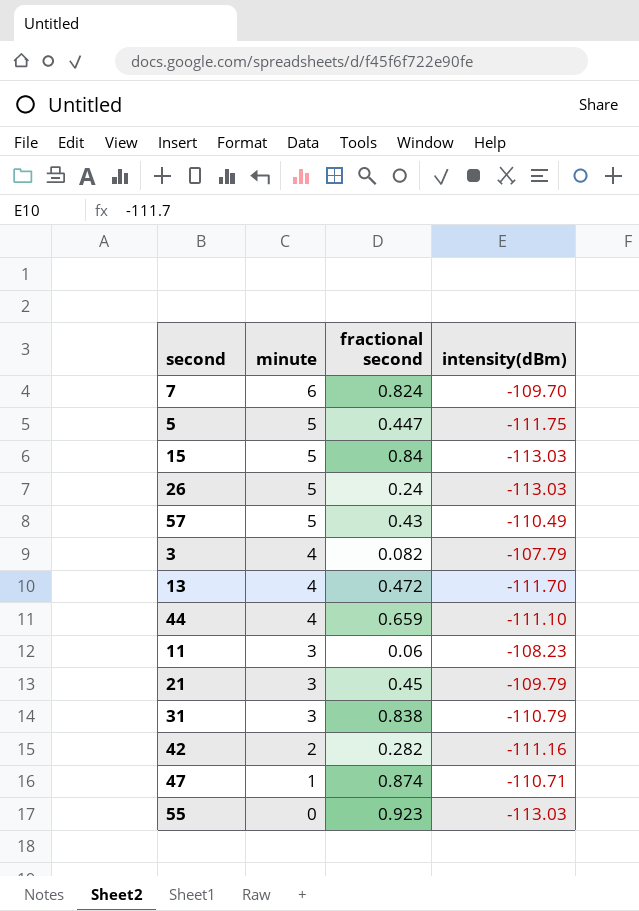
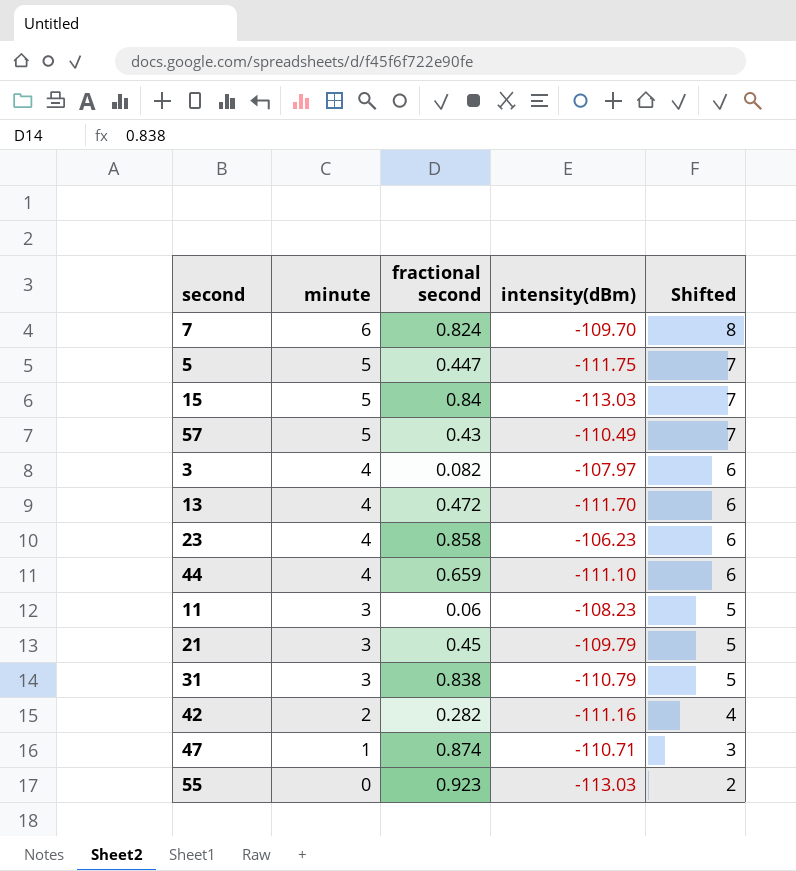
column Shifted | formula: none -> [minute] + 2
row 26: 5 | 0.24 | -113.03 -> none
3 | intensity(dBm): -107.79 -> -107.97
row 23: none -> 4 | 0.858 | -106.23 | 6

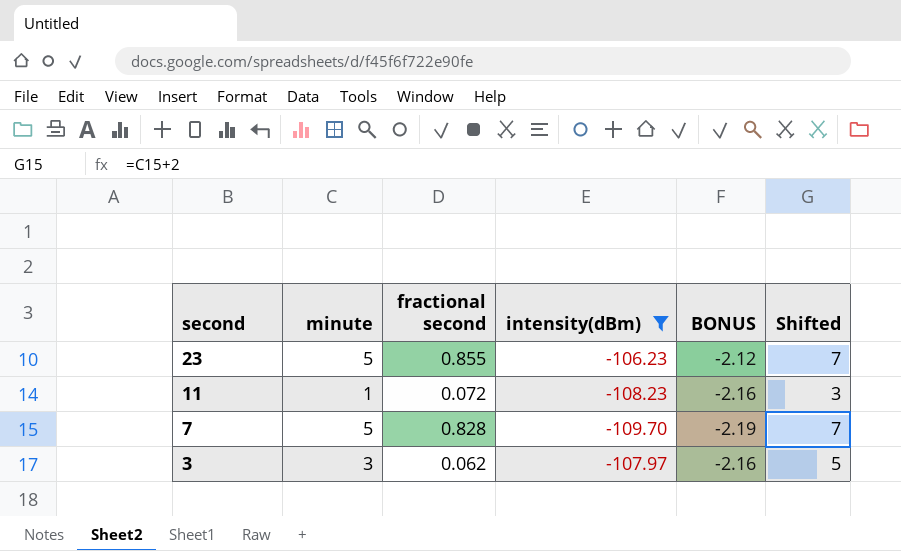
filter: none -> intensity(dBm) >= -109.70
row order: minute descending -> second descending
column BONUS | formula: none -> [intensity(dBm)] * 0.02
23 | minute: 4 -> 5
23 | fractional second: 0.858 -> 0.855
23 | Shifted: 6 -> 7
11 | minute: 3 -> 1
11 | fractional second: 0.06 -> 0.072
11 | Shifted: 5 -> 3
7 | minute: 6 -> 5
7 | fractional second: 0.824 -> 0.828
7 | Shifted: 8 -> 7
3 | minute: 4 -> 3
3 | fractional second: 0.082 -> 0.062
3 | Shifted: 6 -> 5

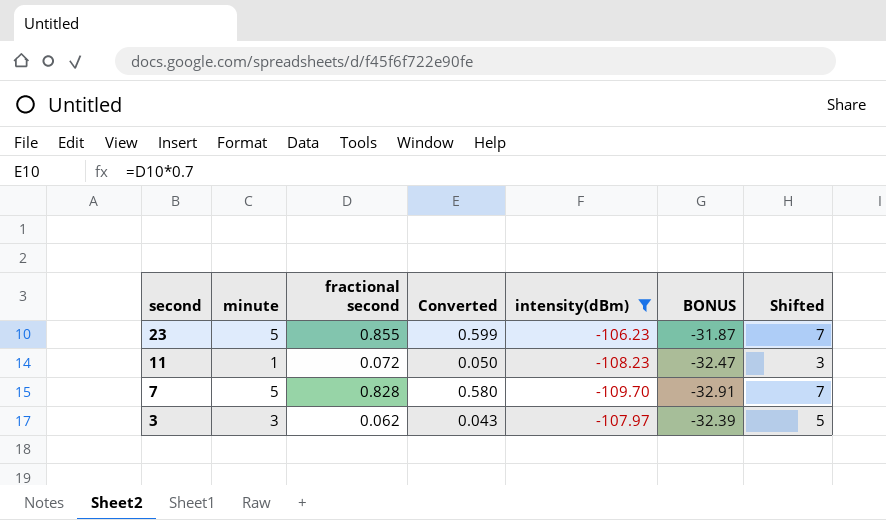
column Converted | formula: none -> [fractional second] * 0.7
column BONUS | formula: [intensity(dBm)] * 0.02 -> [intensity(dBm)] * 0.3

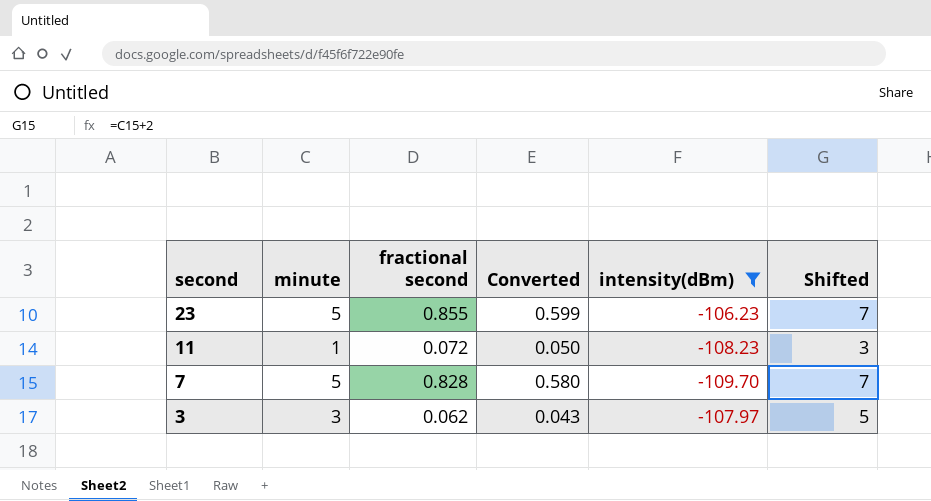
column BONUS | formula: [intensity(dBm)] * 0.3 -> none

